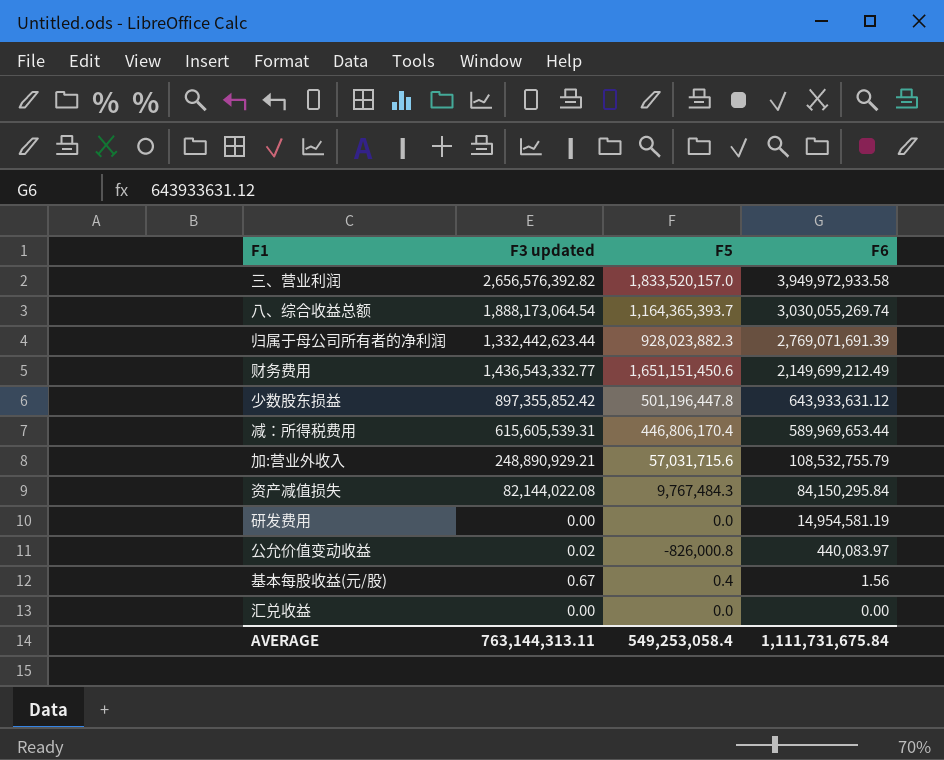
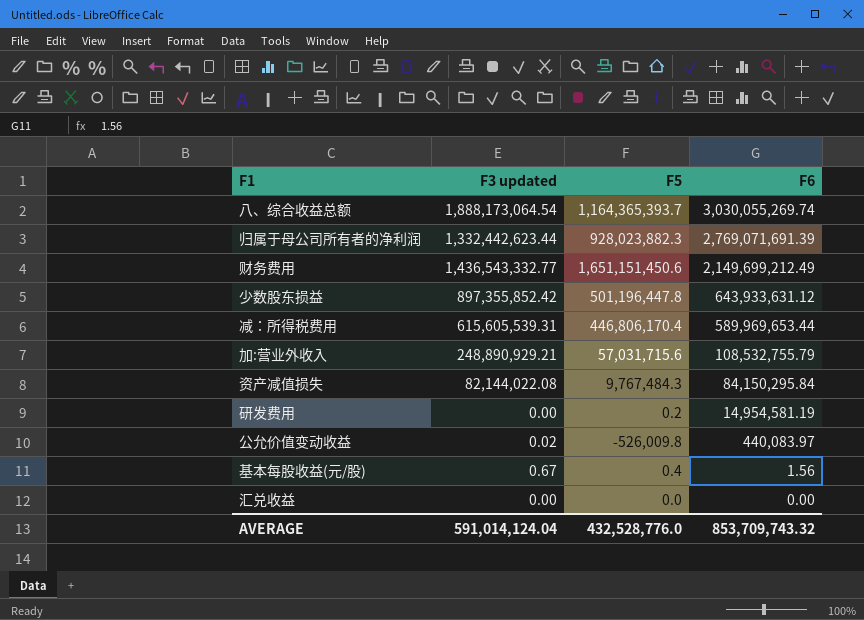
row 三、营业利润: 2,656,576,392.82 | 1,833,520,157.0 | 3,949,972,933.58 -> none
研发费用 | F5: 0.0 -> 0.2
公允价值变动收益 | F5: -826,000.8 -> -526,009.8
AVERAGE | F3 updated: 763,144,313.11 -> 591,014,124.04
AVERAGE | F5: 549,253,058.4 -> 432,528,776.0
AVERAGE | F6: 1,111,731,675.84 -> 853,709,743.32

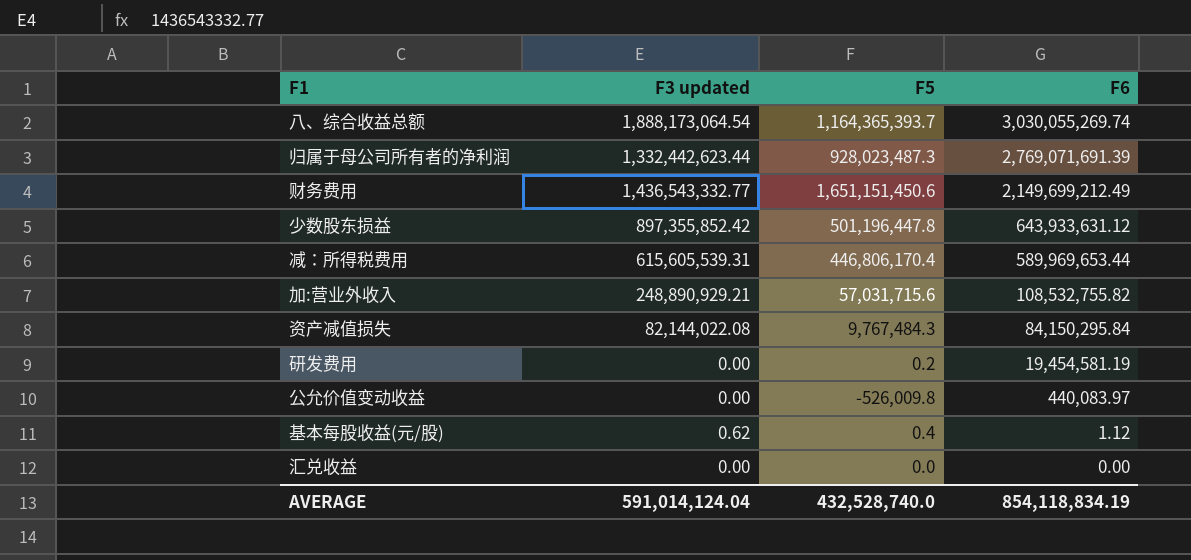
归属于母公司所有者的净利润 | F5: 928,023,882.3 -> 928,023,487.3
加:营业外收入 | F6: 108,532,755.79 -> 108,532,755.82
研发费用 | F6: 14,954,581.19 -> 19,454,581.19
公允价值变动收益 | F3 updated: 0.02 -> 0.00
基本每股收益(元/股) | F3 updated: 0.67 -> 0.62
基本每股收益(元/股) | F6: 1.56 -> 1.12
AVERAGE | F5: 432,528,776.0 -> 432,528,740.0
AVERAGE | F6: 853,709,743.32 -> 854,118,834.19

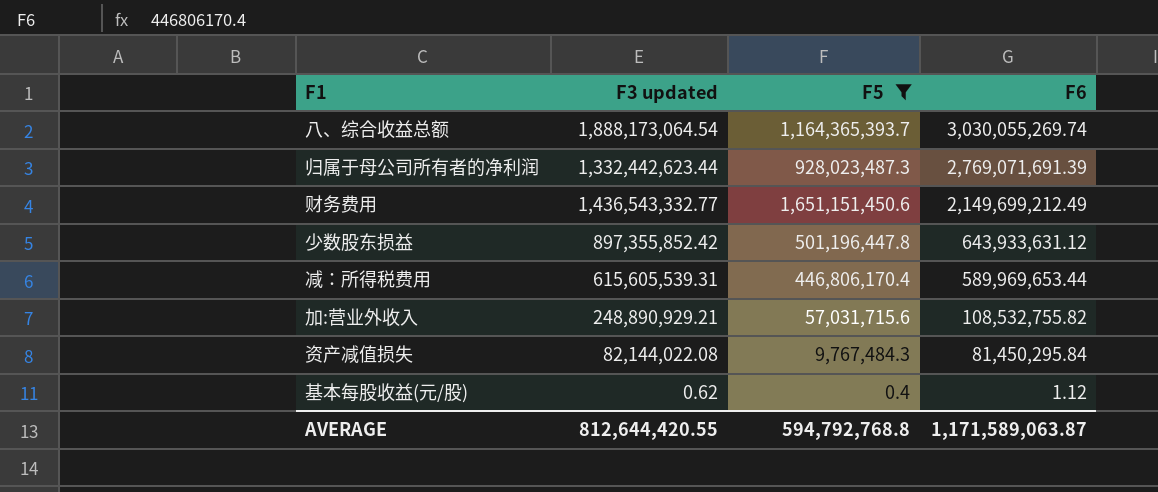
filter: none -> F5 >= 0.4
资产减值损失 | F6: 84,150,295.84 -> 81,450,295.84
AVERAGE | F3 updated: 591,014,124.04 -> 812,644,420.55
AVERAGE | F5: 432,528,740.0 -> 594,792,768.8
AVERAGE | F6: 854,118,834.19 -> 1,171,589,063.87

